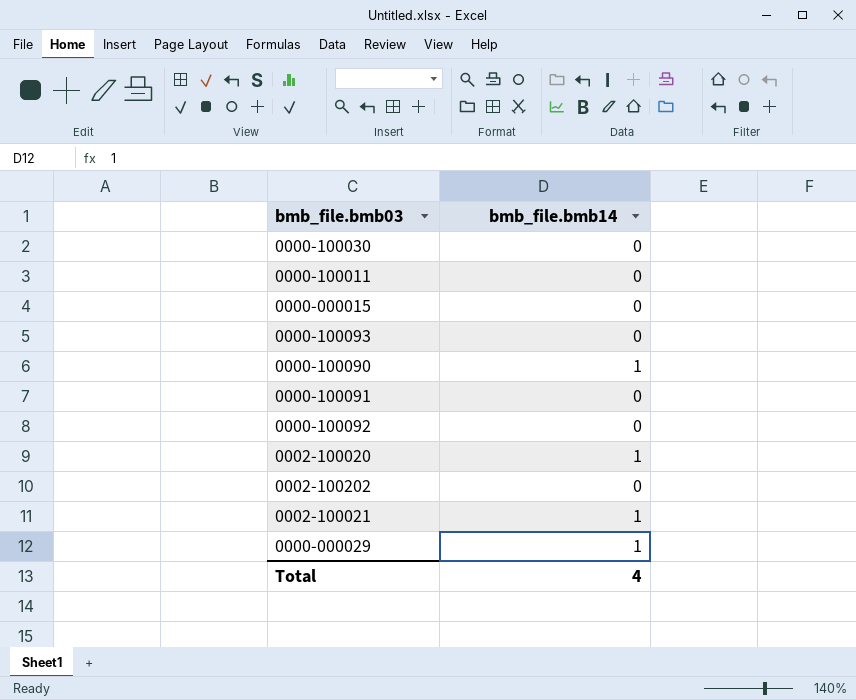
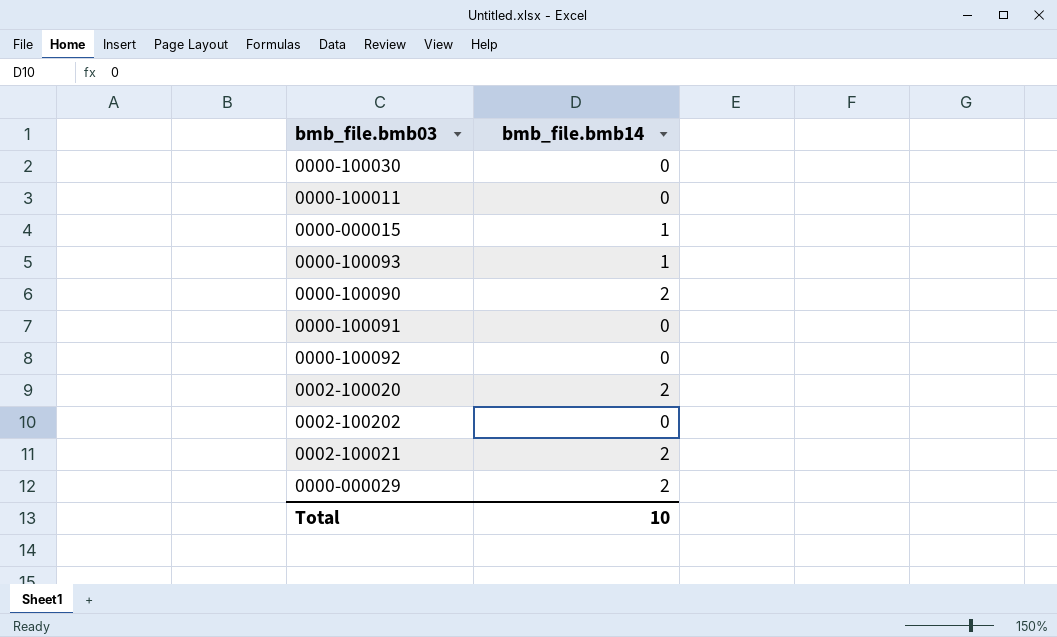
0000-000015 | bmb_file.bmb14: 0 -> 1
0000-100093 | bmb_file.bmb14: 0 -> 1
0000-100090 | bmb_file.bmb14: 1 -> 2
0002-100020 | bmb_file.bmb14: 1 -> 2
0002-100021 | bmb_file.bmb14: 1 -> 2
0000-000029 | bmb_file.bmb14: 1 -> 2
Total | bmb_file.bmb14: 4 -> 10

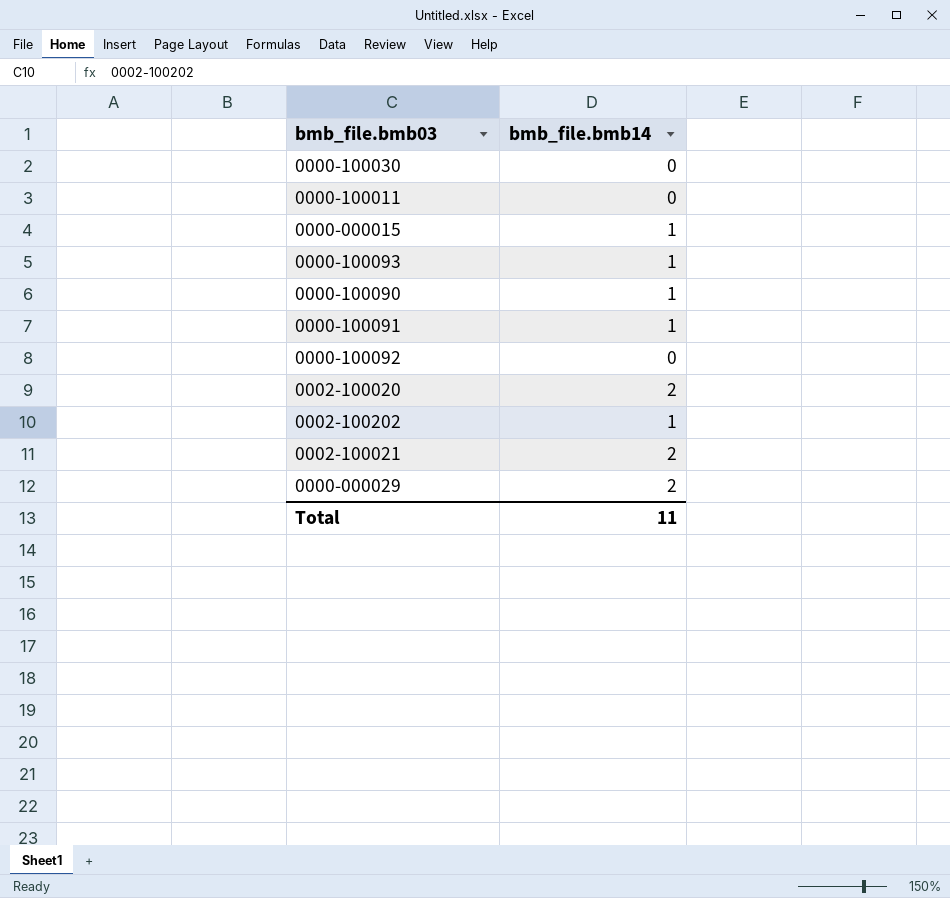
0000-100090 | bmb_file.bmb14: 2 -> 1
0000-100091 | bmb_file.bmb14: 0 -> 1
0002-100202 | bmb_file.bmb14: 0 -> 1
Total | bmb_file.bmb14: 10 -> 11

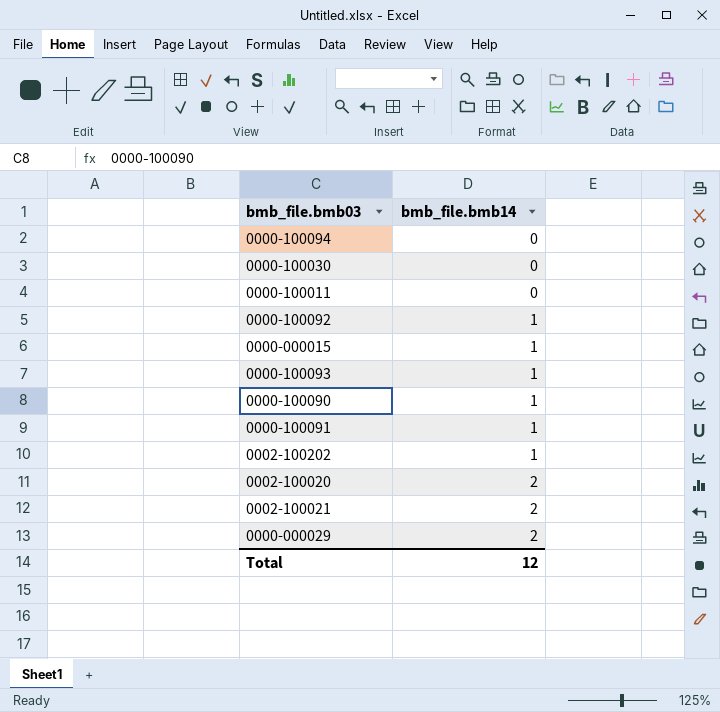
row order: none -> bmb_file.bmb14 ascending
row 0000-100094: none -> 0
0000-100092 | bmb_file.bmb14: 0 -> 1
Total | bmb_file.bmb14: 11 -> 12

